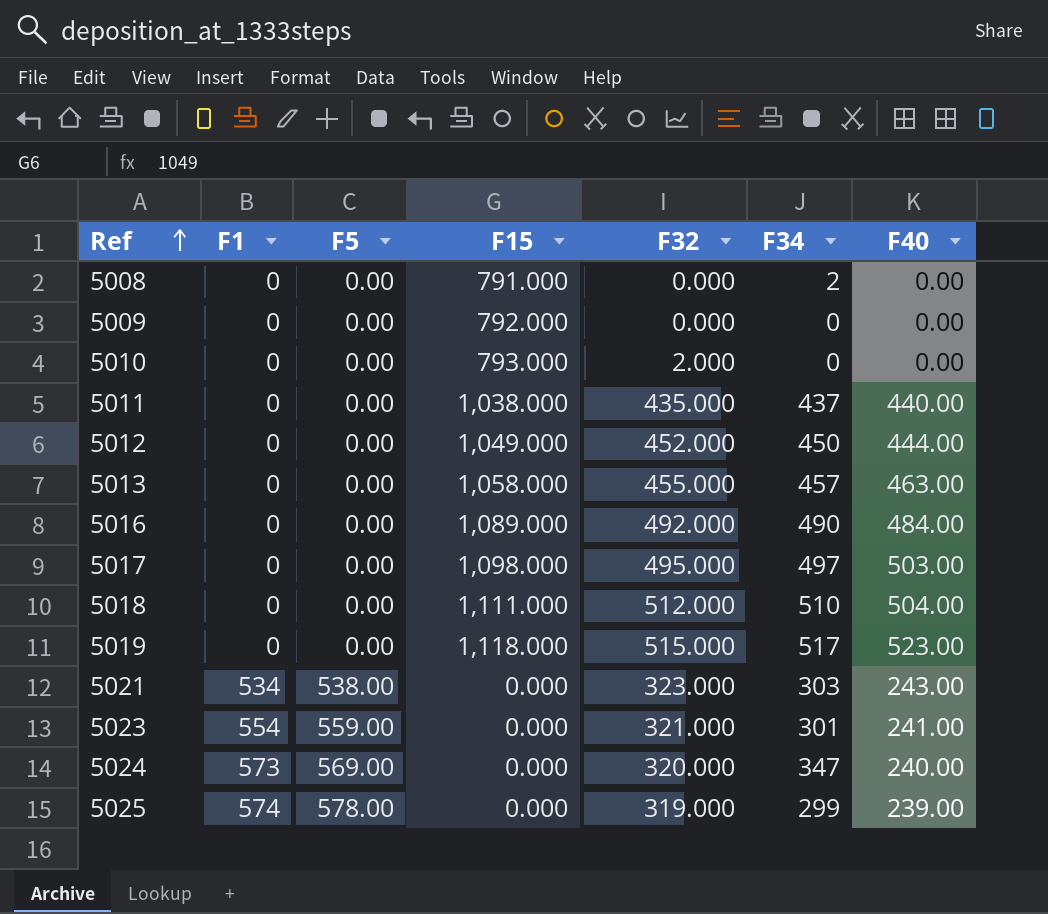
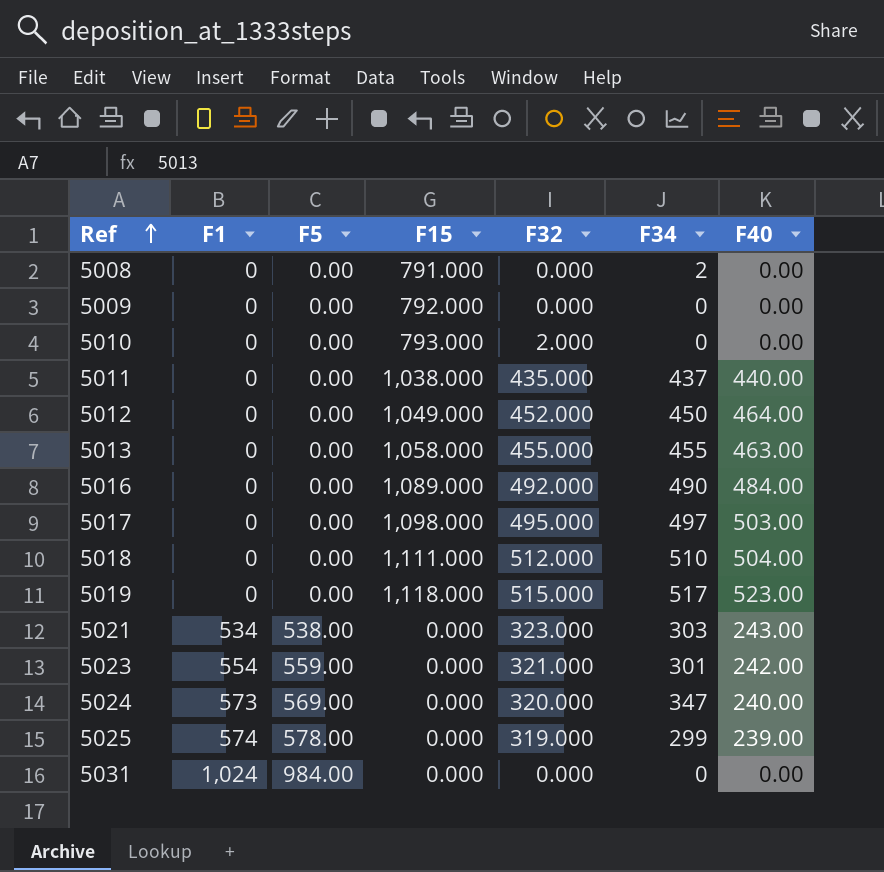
5012 | F40: 444.00 -> 464.00
5013 | F34: 457 -> 455
5023 | F40: 241.00 -> 242.00
row 5031: none -> 1,024 | 984.00 | 0.000 | 0.000 | 0 | 0.00

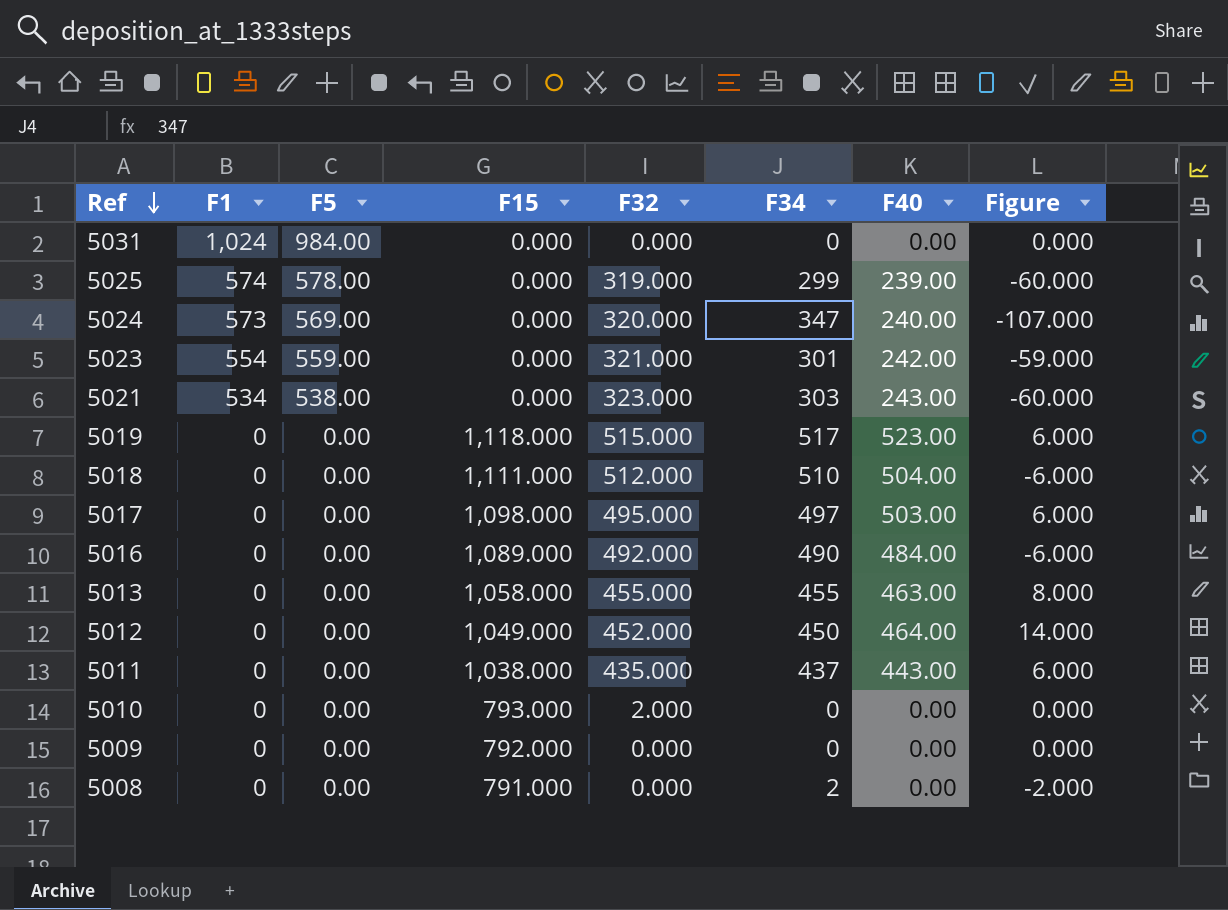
row order: Ref ascending -> Ref descending
column Figure | formula: none -> [F40] - [F34]
5011 | F40: 440.00 -> 443.00

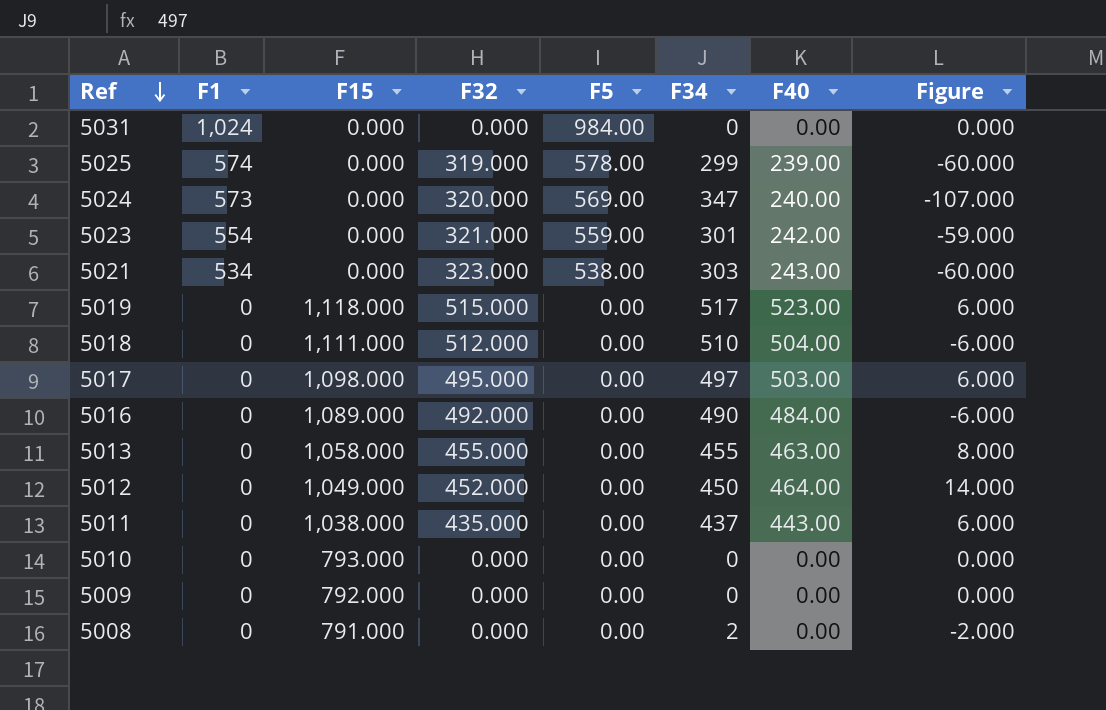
column F5 | position: 3 -> 5
5010 | F32: 2.000 -> 0.000

